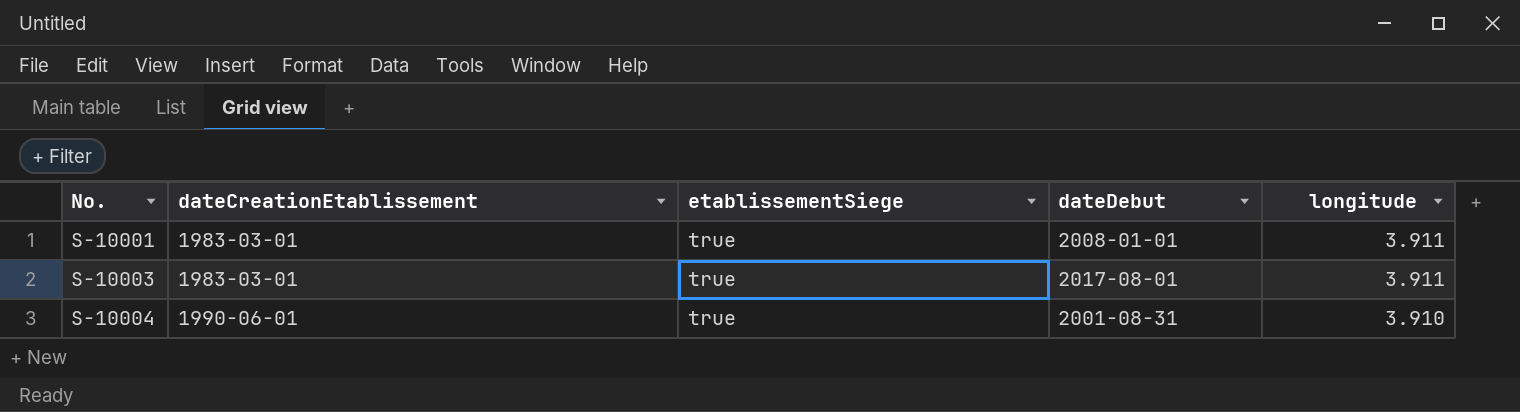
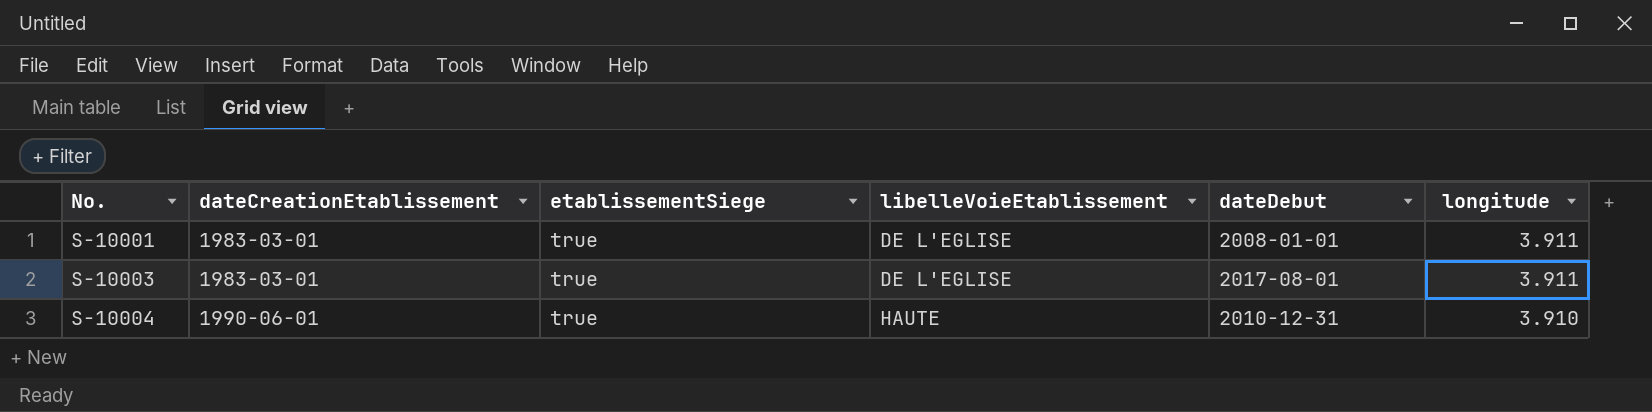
column libelleVoieEtablissement | position: none -> 4
S-10004 | dateDebut: 2001-08-31 -> 2010-12-31

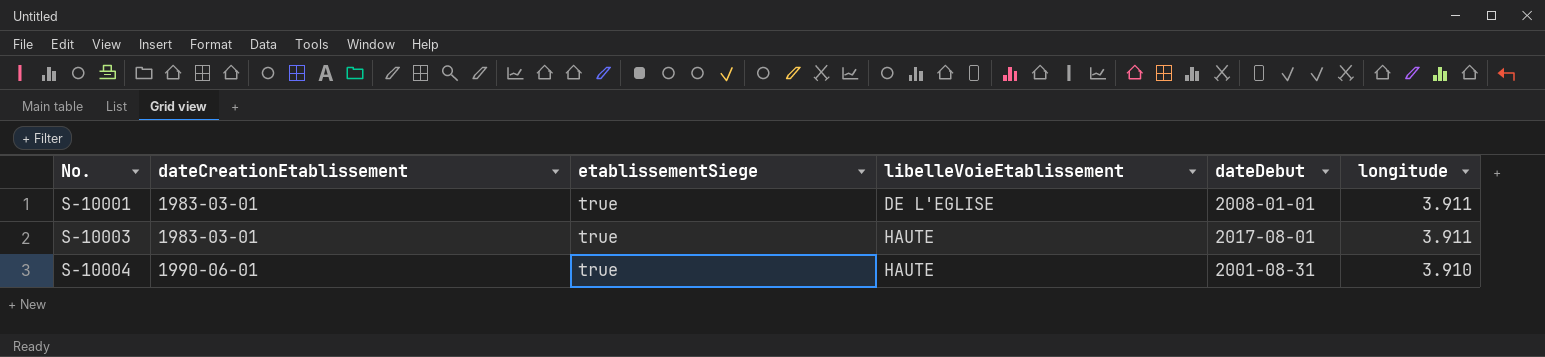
S-10003 | libelleVoieEtablissement: DE L'EGLISE -> HAUTE
S-10004 | dateDebut: 2010-12-31 -> 2001-08-31

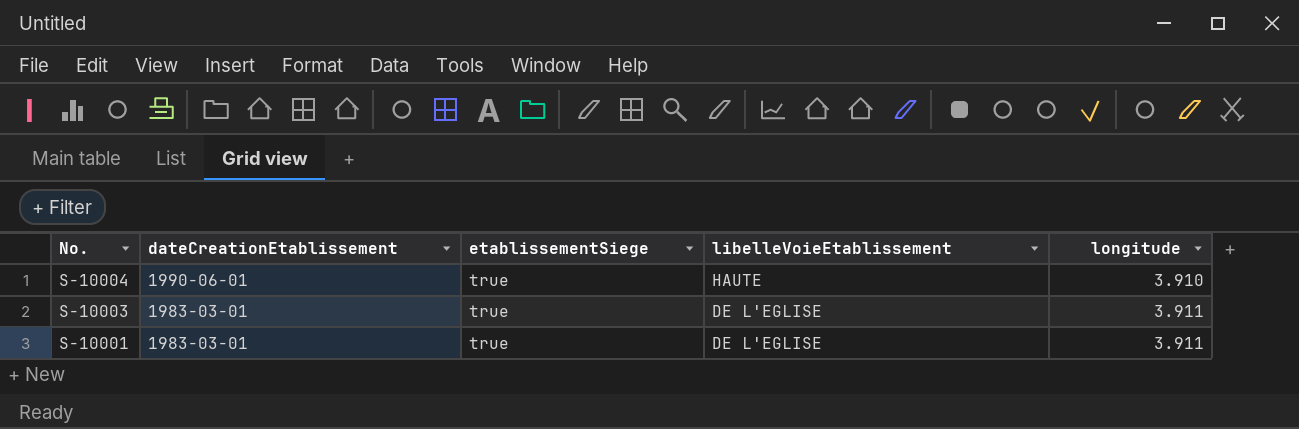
row order: No. ascending -> No. descending
column dateDebut | position: 5 -> none
S-10003 | libelleVoieEtablissement: HAUTE -> DE L'EGLISE

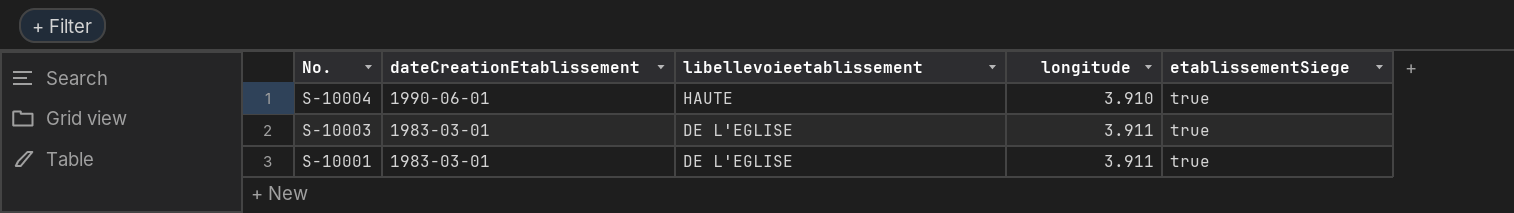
column name: libelleVoieEtablissement -> libellevoieetablissement
column etablissementSiege | position: 3 -> 5

